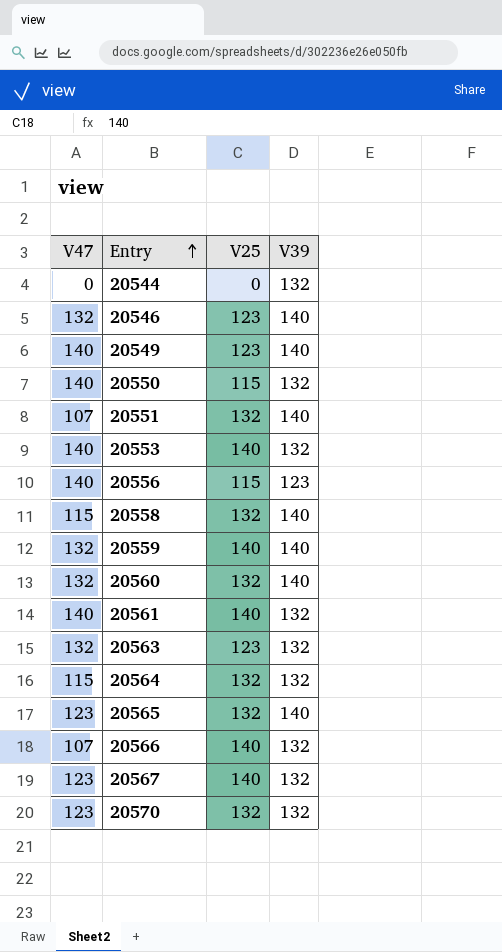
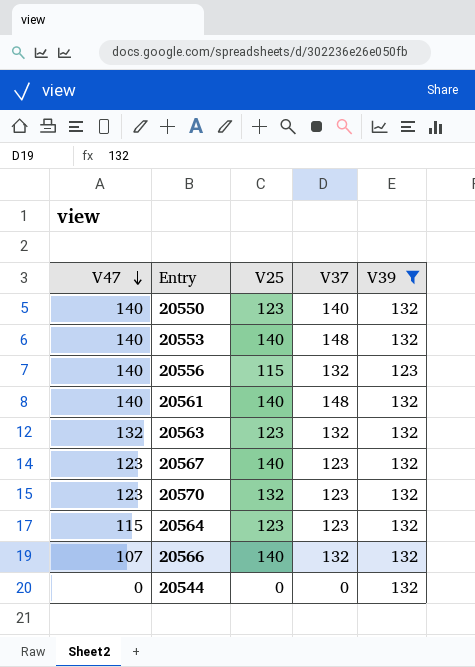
filter: none -> V39 != 140
row order: Entry ascending -> V47 descending
column V37 | position: none -> 4
20550 | V25: 115 -> 123
20564 | V25: 132 -> 123

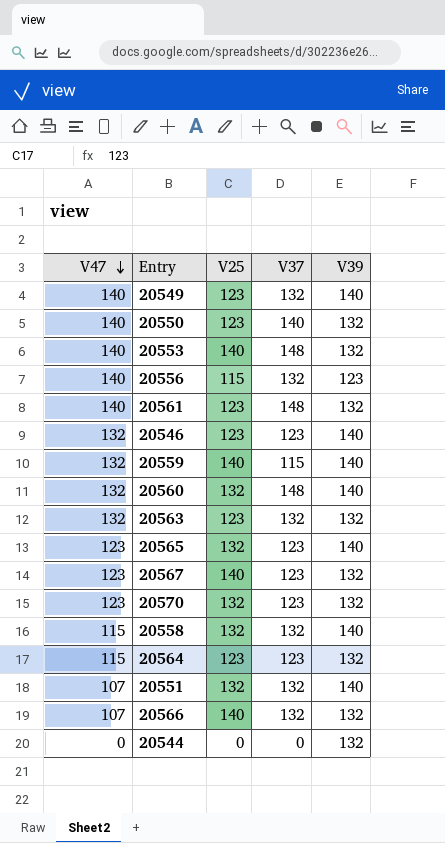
filter: V39 != 140 -> none
20561 | V25: 140 -> 123

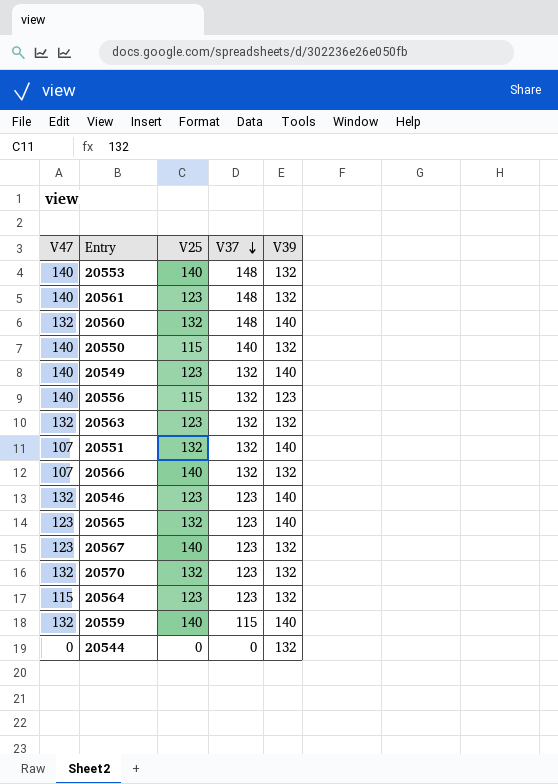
row order: V47 descending -> V37 descending
row 20558: 115 | 132 | 132 | 140 -> none
20550 | V25: 123 -> 115
20570 | V47: 123 -> 132

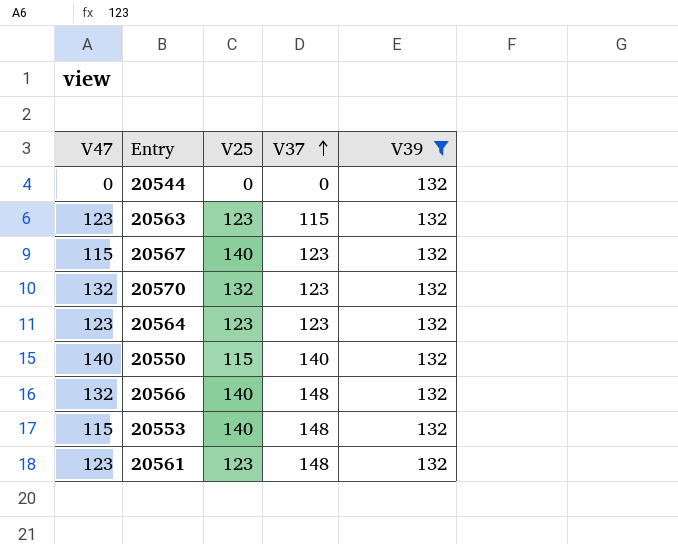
filter: none -> V39 = 132
row order: V37 descending -> V37 ascending
20563 | V47: 132 -> 123
20563 | V37: 132 -> 115
20567 | V47: 123 -> 115
20564 | V47: 115 -> 123
20566 | V47: 107 -> 132
20566 | V37: 132 -> 148
20553 | V47: 140 -> 115
20561 | V47: 140 -> 123

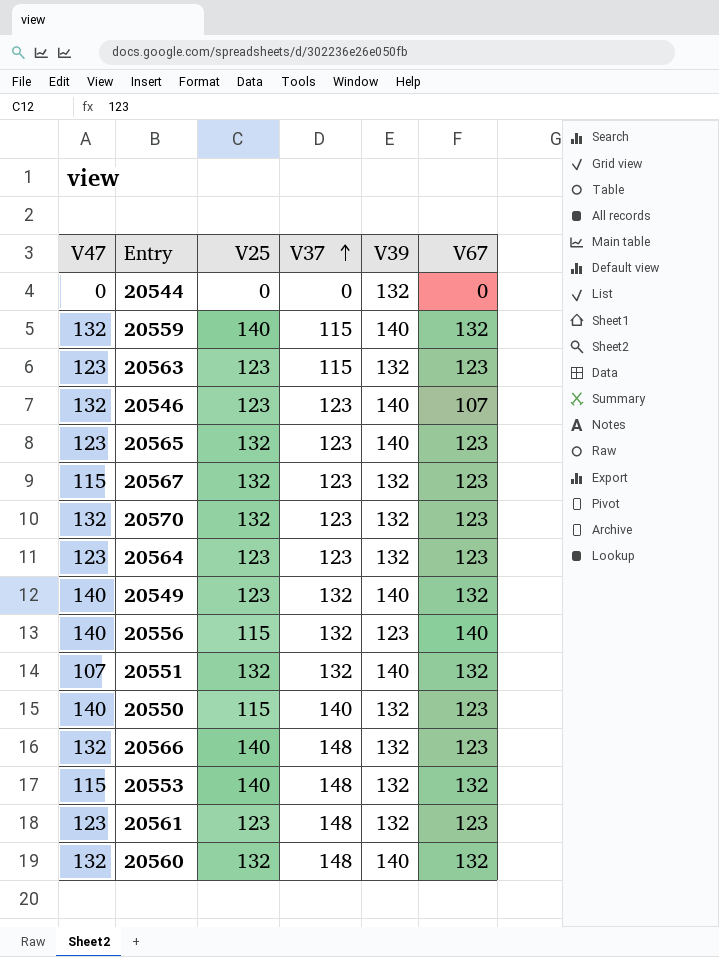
filter: V39 = 132 -> none
column V67 | position: none -> 6
20567 | V25: 140 -> 132

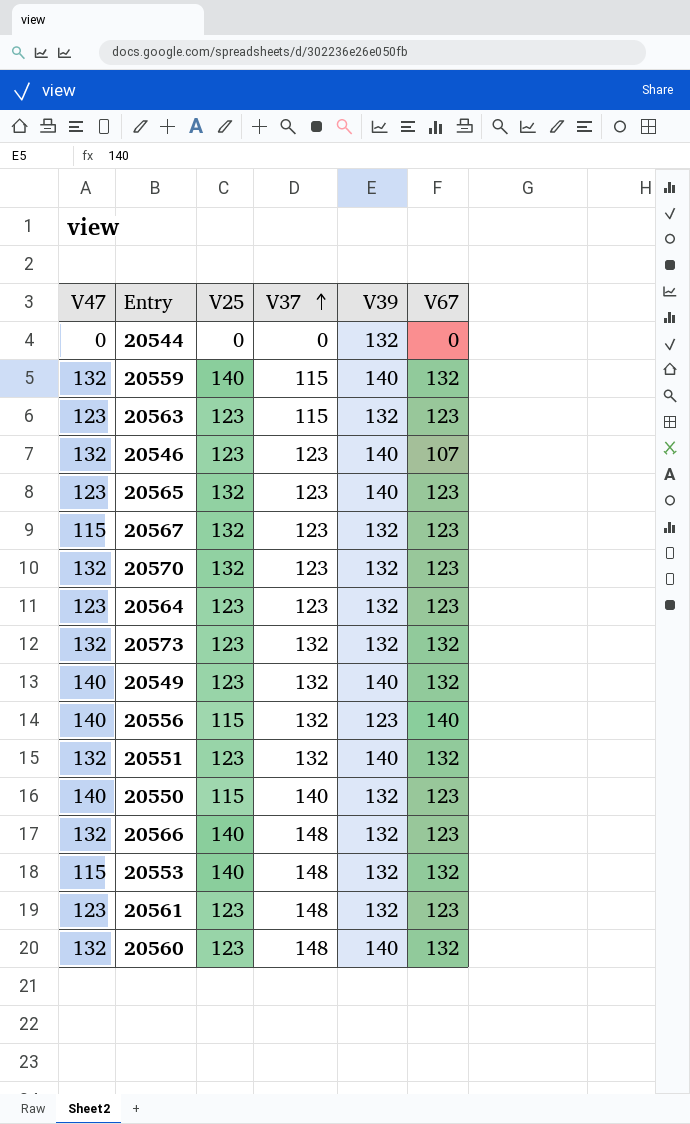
row 20573: none -> 132 | 123 | 132 | 132 | 132
20551 | V47: 107 -> 132
20551 | V25: 132 -> 123
20560 | V25: 132 -> 123

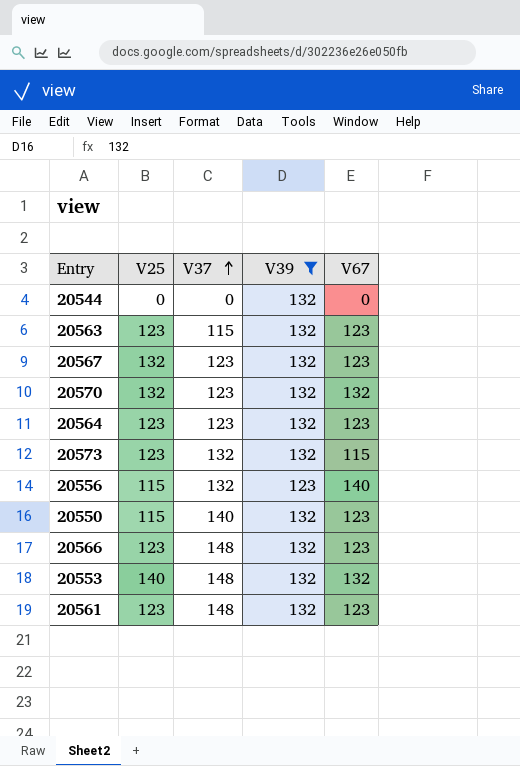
filter: none -> V39 != 140
column V47 | position: 1 -> none
20570 | V67: 123 -> 132
20573 | V67: 132 -> 115
20566 | V25: 140 -> 123

